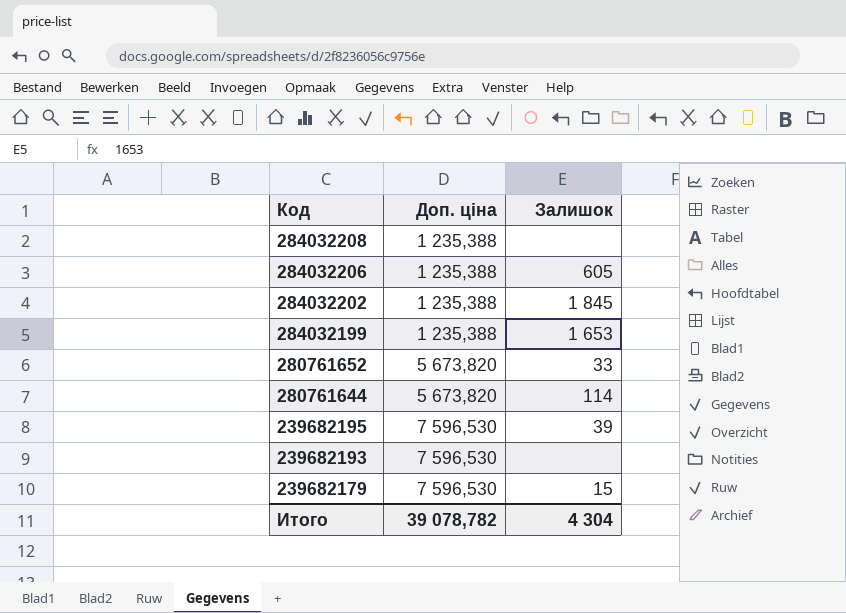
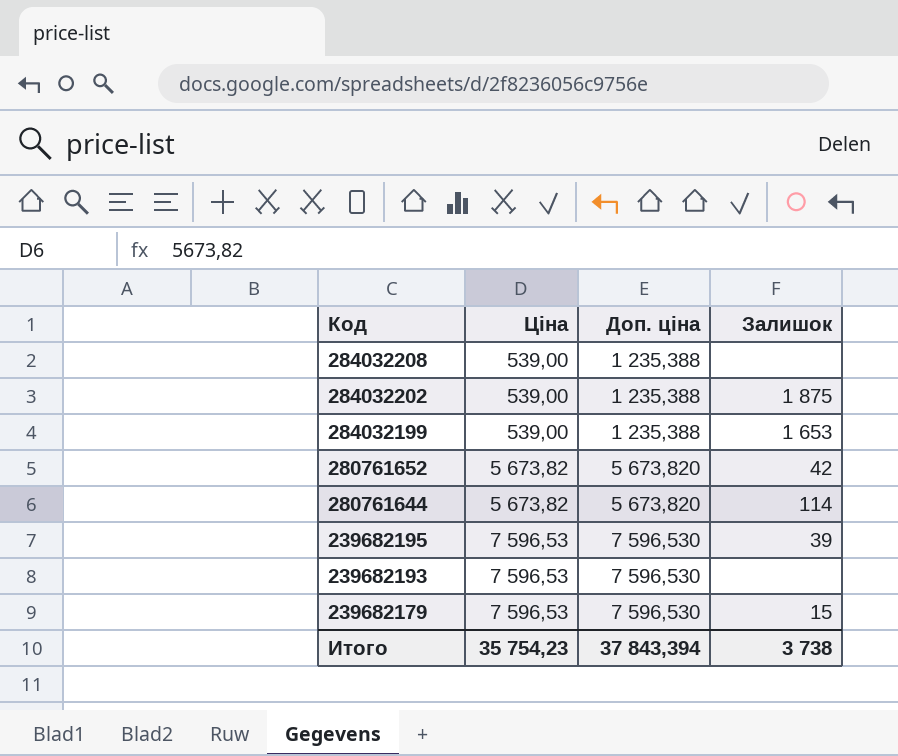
column Ціна | position: none -> 2
row 284032206: 1 235,388 | 605 -> none
284032202 | Залишок: 1 845 -> 1 875
280761652 | Залишок: 33 -> 42
Итого | Доп. ціна: 39 078,782 -> 37 843,394
Итого | Залишок: 4 304 -> 3 738

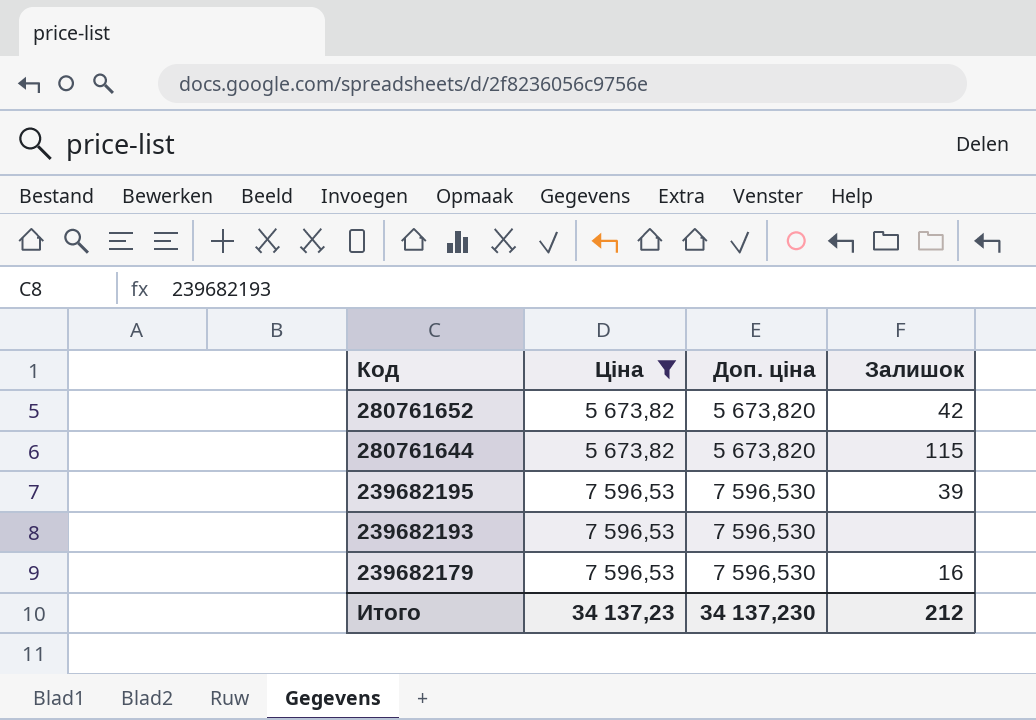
filter: none -> Ціна != 539,00
280761644 | Залишок: 114 -> 115
239682179 | Залишок: 15 -> 16
Итого | Ціна: 35 754,23 -> 34 137,23
Итого | Доп. ціна: 37 843,394 -> 34 137,230
Итого | Залишок: 3 738 -> 212

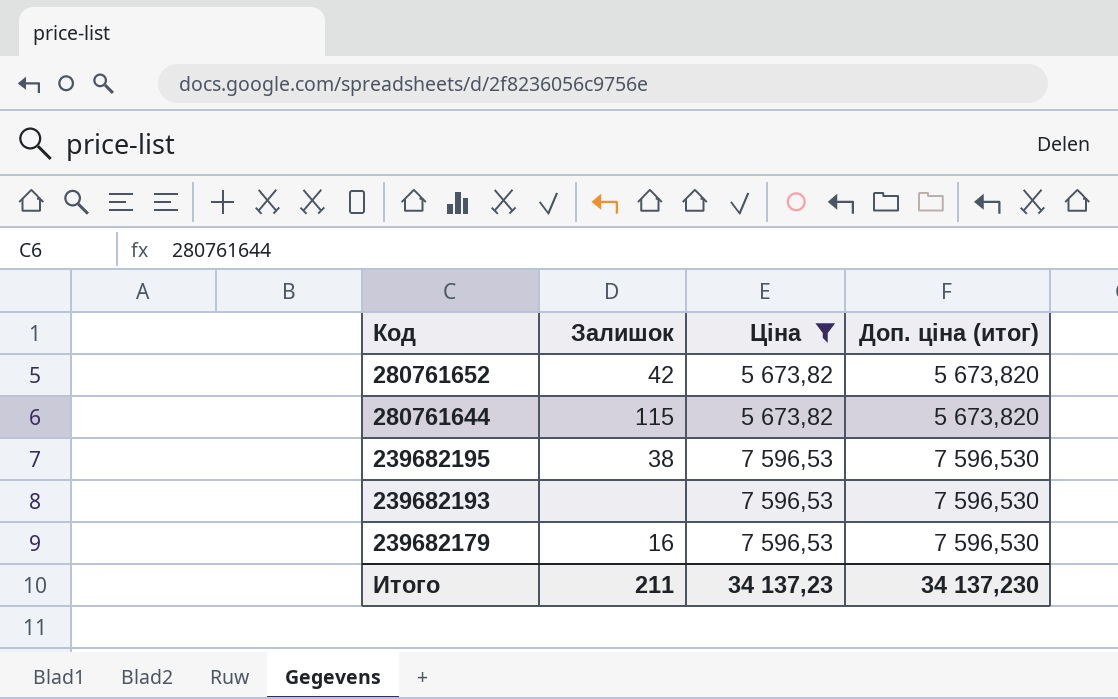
column Залишок | position: 4 -> 2
column name: Доп. ціна -> Доп. ціна (итог)
239682195 | Залишок: 39 -> 38
Итого | Залишок: 212 -> 211

